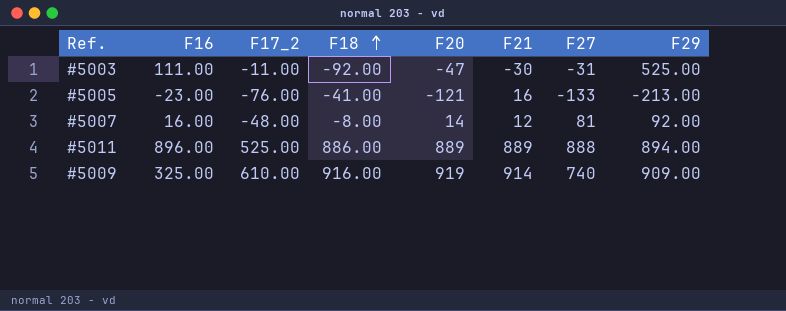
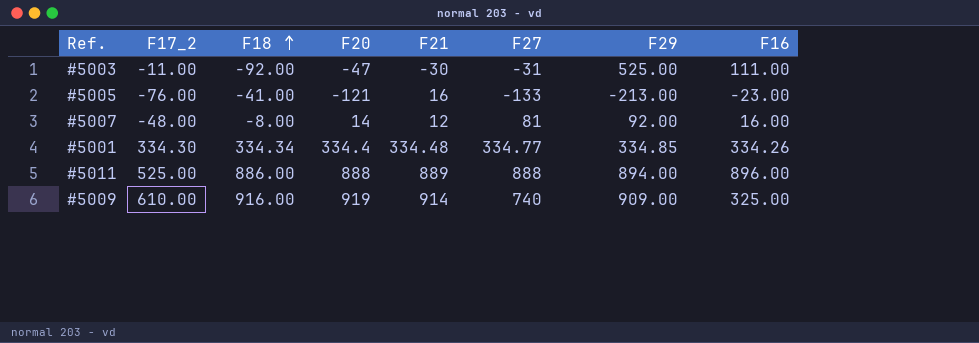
column F16 | position: 2 -> 8
row #5001: none -> 334.30 | 334.34 | 334.4 | 334.48 | 334.77 | 334.85 | 334.26
#5011 | F20: 889 -> 888

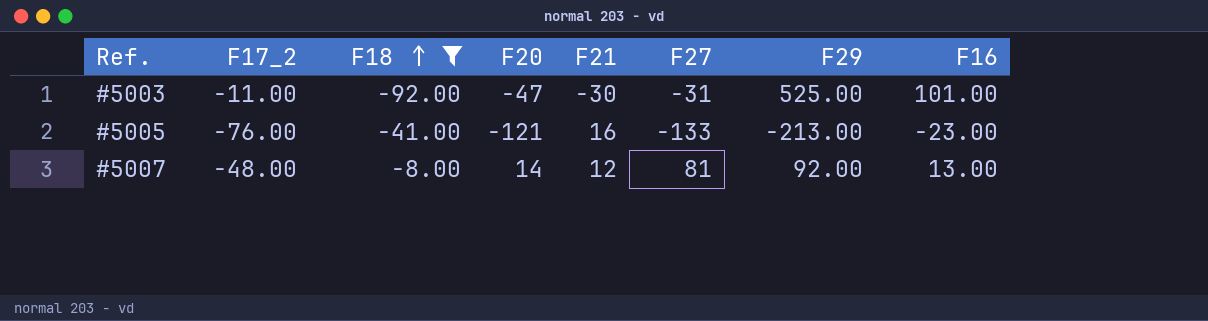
filter: none -> F18 <= -8.00
#5003 | F16: 111.00 -> 101.00
#5007 | F16: 16.00 -> 13.00

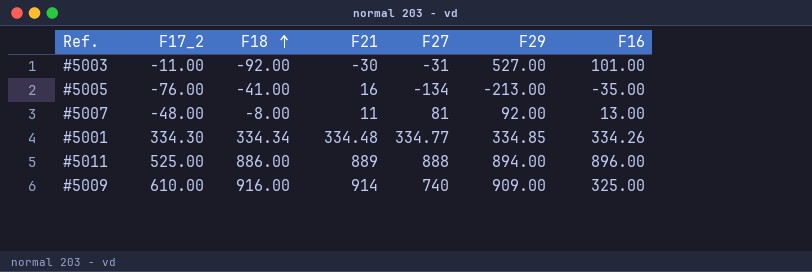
filter: F18 <= -8.00 -> none
column F20 | position: 4 -> none
#5003 | F29: 525.00 -> 527.00
#5005 | F27: -133 -> -134
#5005 | F16: -23.00 -> -35.00
#5007 | F21: 12 -> 11

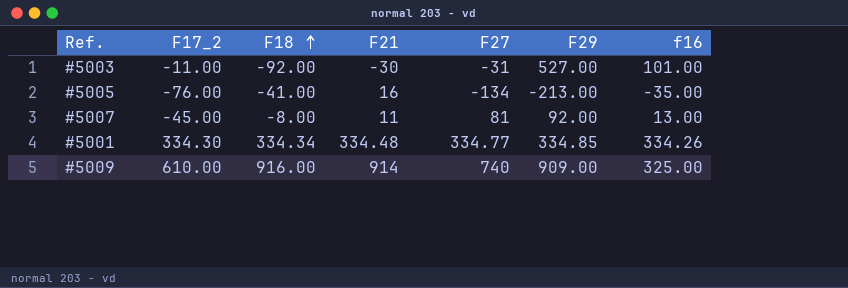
column name: F16 -> f16
row #5011: 525.00 | 886.00 | 889 | 888 | 894.00 | 896.00 -> none
#5007 | F17_2: -48.00 -> -45.00

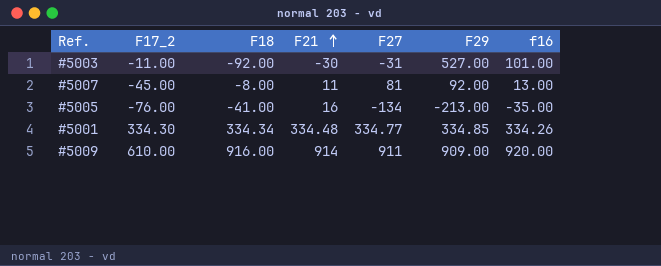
row order: F18 ascending -> F21 ascending
#5009 | F27: 740 -> 911
#5009 | f16: 325.00 -> 920.00

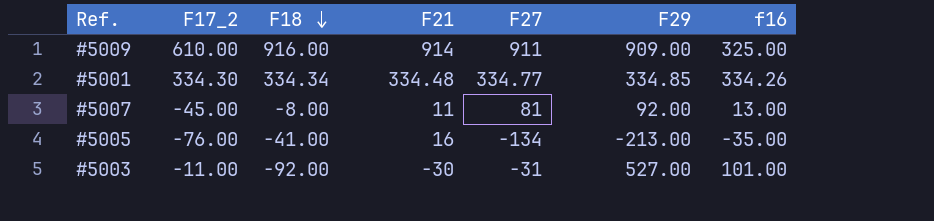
row order: F21 ascending -> F18 descending
#5009 | f16: 920.00 -> 325.00

